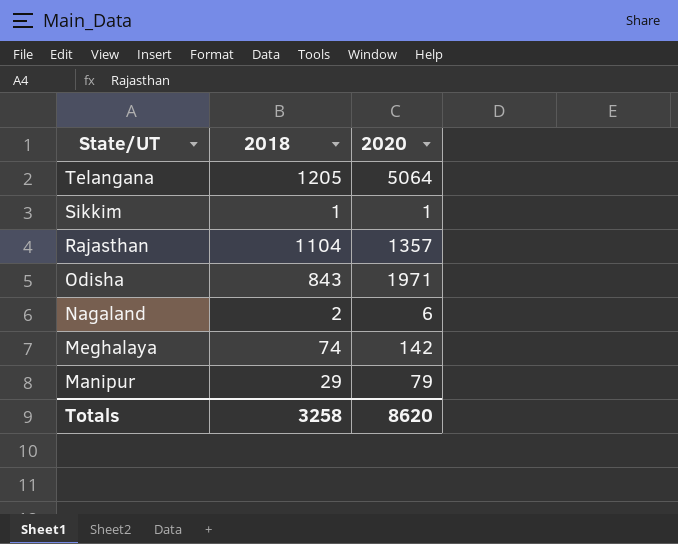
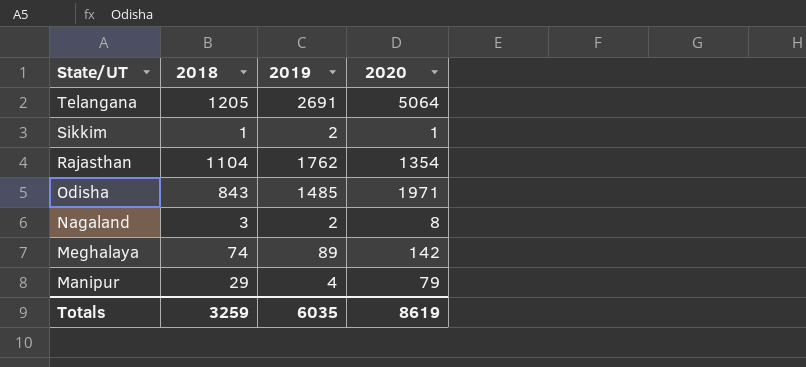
column 2019 | position: none -> 3
Rajasthan | 2020: 1357 -> 1354
Nagaland | 2018: 2 -> 3
Nagaland | 2020: 6 -> 8
Totals | 2018: 3258 -> 3259
Totals | 2020: 8620 -> 8619

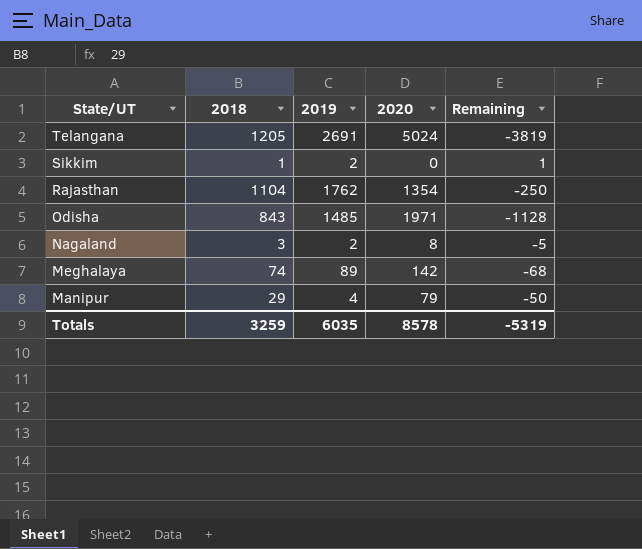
column Remaining | formula: none -> [2018] - [2020]
Telangana | 2020: 5064 -> 5024
Sikkim | 2020: 1 -> 0
Totals | 2020: 8619 -> 8578

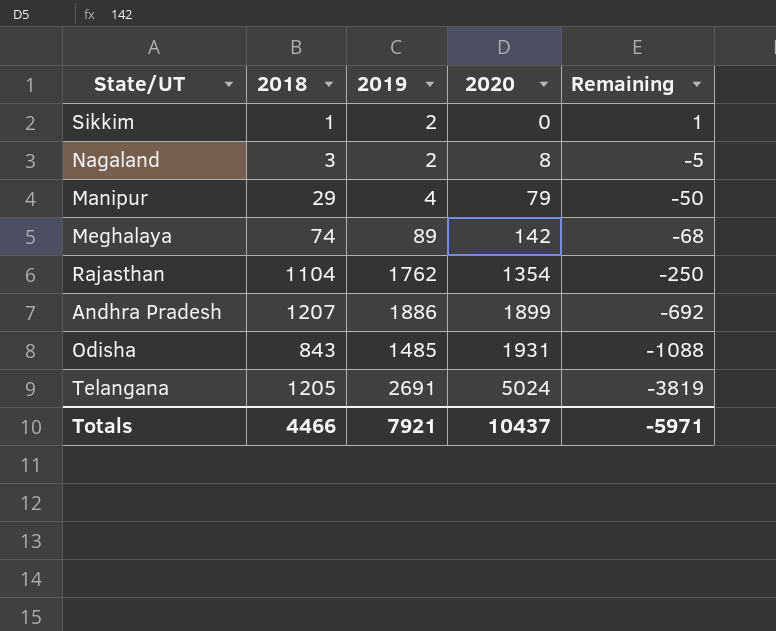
row order: State/UT descending -> 2020 ascending
row Andhra Pradesh: none -> 1207 | 1886 | 1899 | -692
Odisha | 2020: 1971 -> 1931
Odisha | Remaining: -1128 -> -1088
Totals | 2018: 3259 -> 4466
Totals | 2019: 6035 -> 7921
Totals | 2020: 8578 -> 10437
Totals | Remaining: -5319 -> -5971

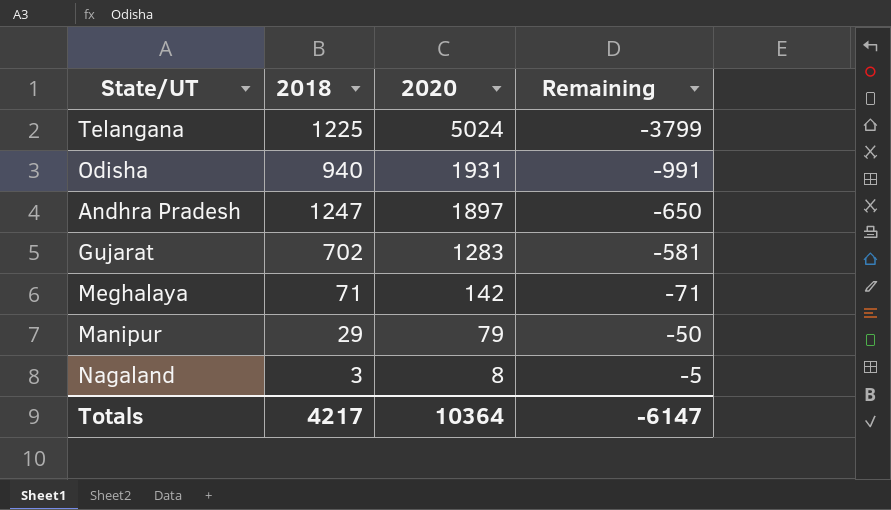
row order: 2020 ascending -> 2020 descending
column 2019 | position: 3 -> none
row Sikkim: 1 | 2 | 0 | 1 -> none
row Rajasthan: 1104 | 1762 | 1354 | -250 -> none
Telangana | 2018: 1205 -> 1225
Telangana | Remaining: -3819 -> -3799
Odisha | 2018: 843 -> 940
Odisha | Remaining: -1088 -> -991
Andhra Pradesh | 2018: 1207 -> 1247
Andhra Pradesh | 2020: 1899 -> 1897
Andhra Pradesh | Remaining: -692 -> -650
row Gujarat: none -> 702 | 1283 | -581
Meghalaya | 2018: 74 -> 71
Meghalaya | Remaining: -68 -> -71
Totals | 2018: 4466 -> 4217
Totals | 2020: 10437 -> 10364
Totals | Remaining: -5971 -> -6147

